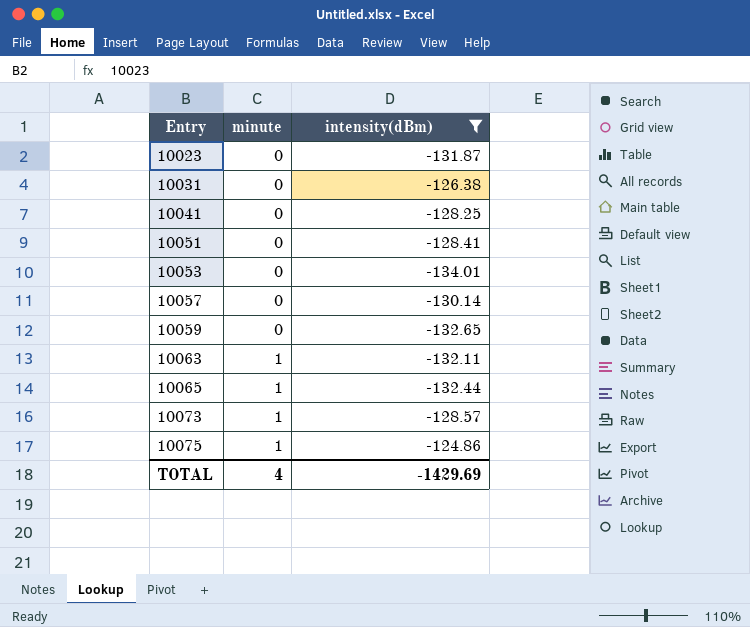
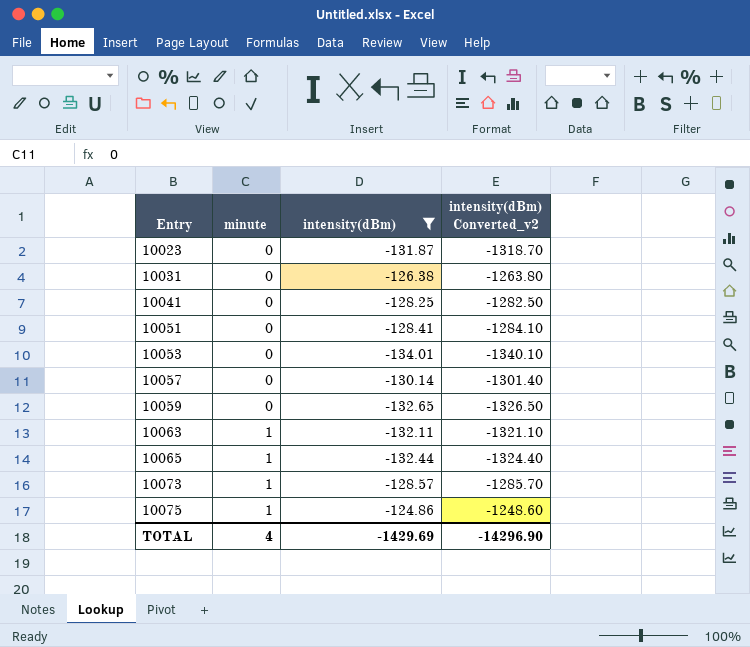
column intensity(dBm) Converted_v2 | formula: none -> [intensity(dBm)] * 10

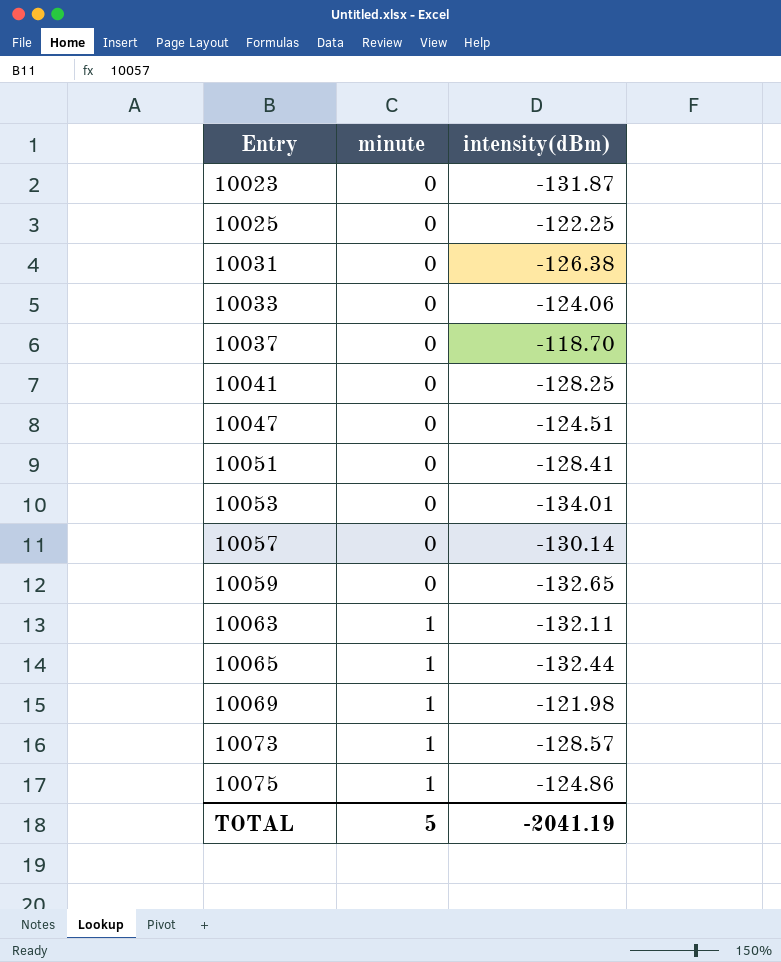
filter: intensity(dBm) <= -124.86 -> none
column intensity(dBm) Converted_v2 | formula: [intensity(dBm)] * 10 -> none
TOTAL | minute: 4 -> 5
TOTAL | intensity(dBm): -1429.69 -> -2041.19

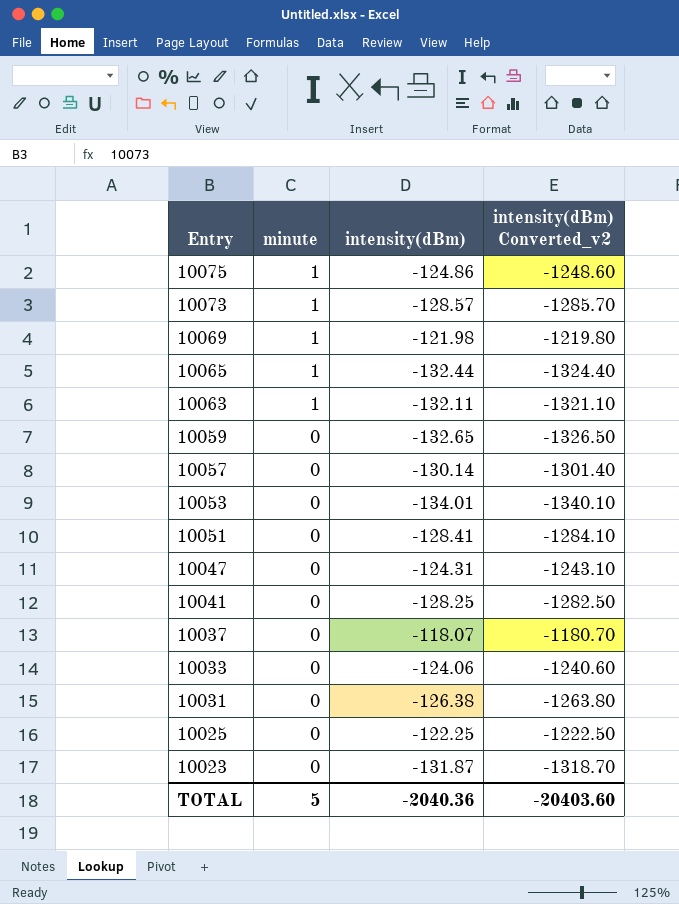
row order: Entry ascending -> Entry descending
column intensity(dBm) Converted_v2 | formula: none -> [intensity(dBm)] * 10
10047 | intensity(dBm): -124.51 -> -124.31
10037 | intensity(dBm): -118.70 -> -118.07
TOTAL | intensity(dBm): -2041.19 -> -2040.36

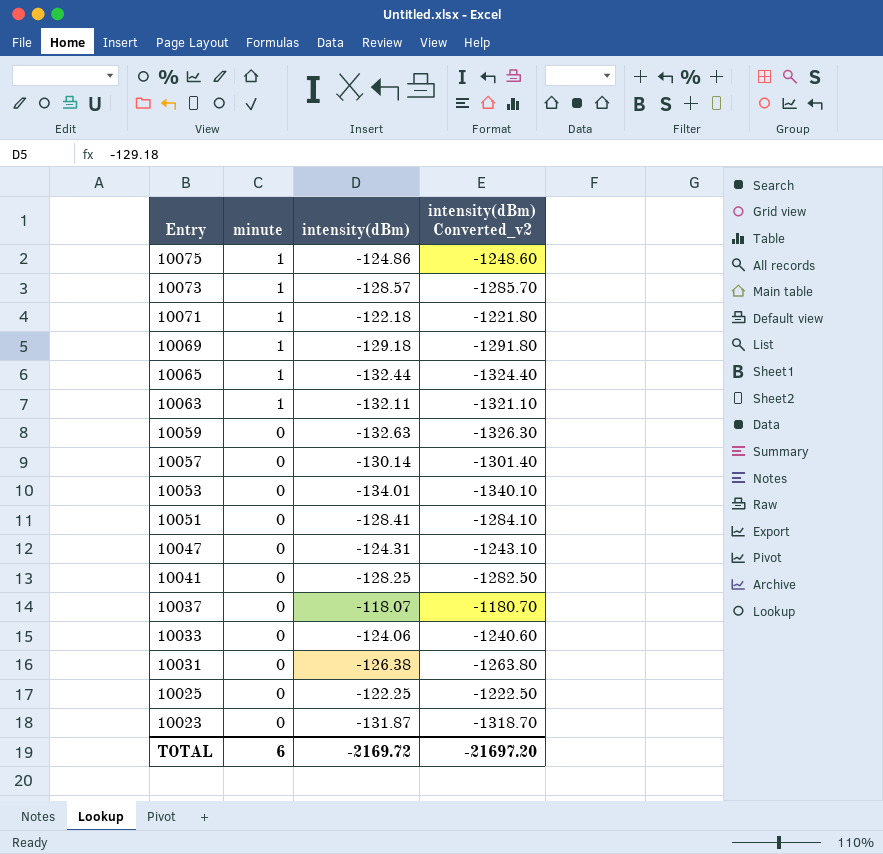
row 10071: none -> 1 | -122.18 | -1221.80
10069 | intensity(dBm): -121.98 -> -129.18
10069 | intensity(dBm) Converted_v2: -1219.80 -> -1291.80
10059 | intensity(dBm): -132.65 -> -132.63
10059 | intensity(dBm) Converted_v2: -1326.50 -> -1326.30
TOTAL | minute: 5 -> 6
TOTAL | intensity(dBm): -2040.36 -> -2169.72
TOTAL | intensity(dBm) Converted_v2: -20403.60 -> -21697.20

